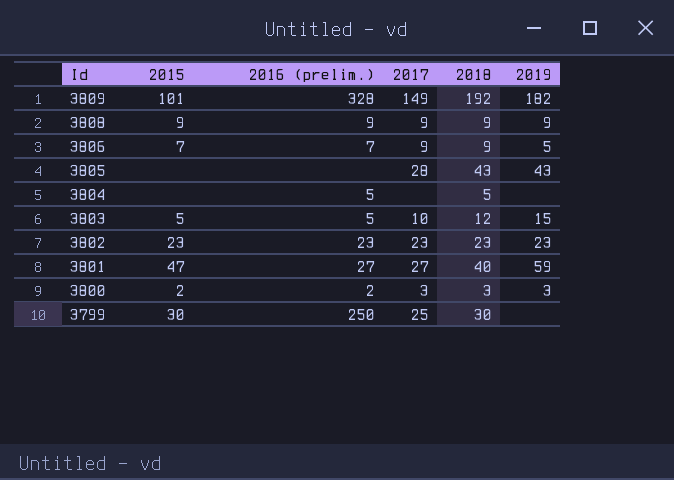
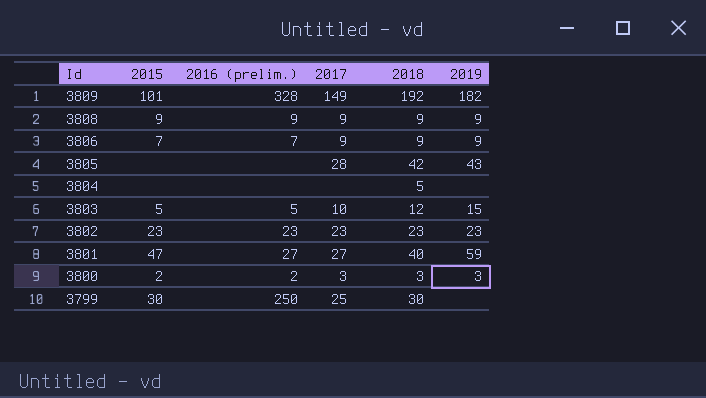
3806 | 2019: 5 -> 9
3805 | 2018: 43 -> 42
3804 | 2016 (prelim.): 5 -> none

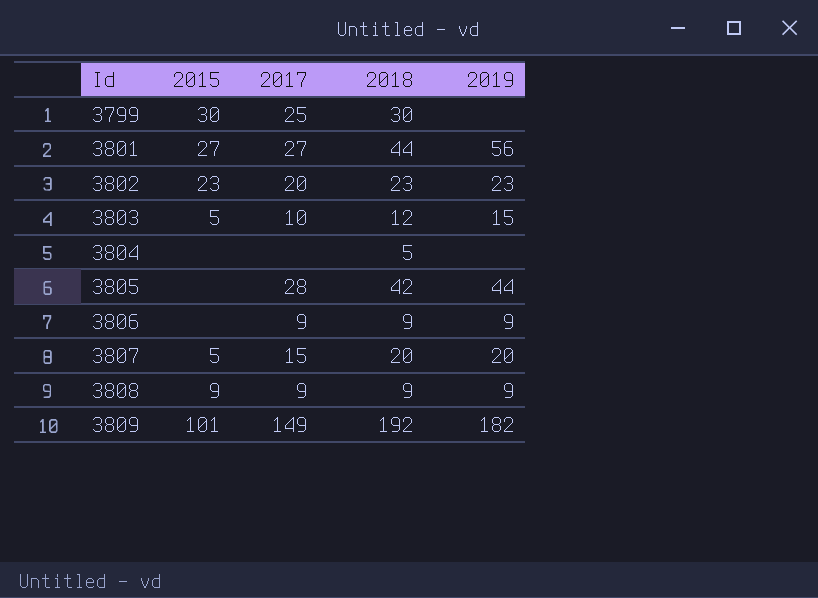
row order: Id descending -> Id ascending
column 2016 (prelim.) | position: 3 -> none
row 3800: 2 | 2 | 3 | 3 | 3 -> none
3801 | 2015: 47 -> 27
3801 | 2018: 40 -> 44
3801 | 2019: 59 -> 56
3802 | 2017: 23 -> 20
3805 | 2019: 43 -> 44
3806 | 2015: 7 -> none
row 3807: none -> 5 | 15 | 20 | 20

